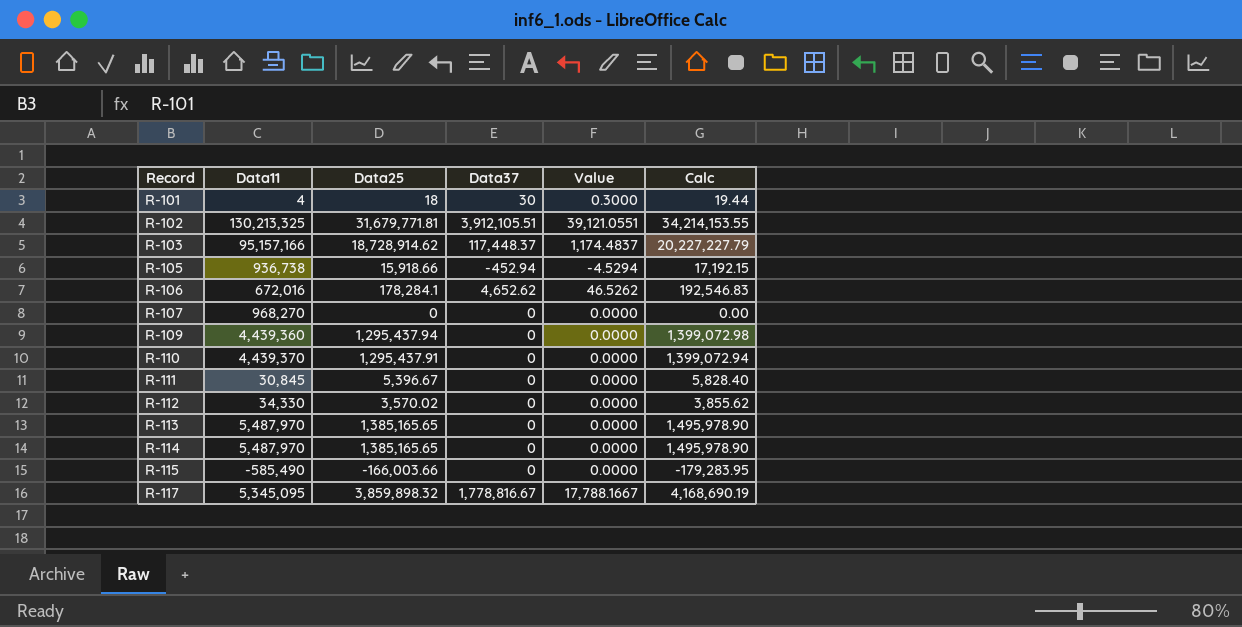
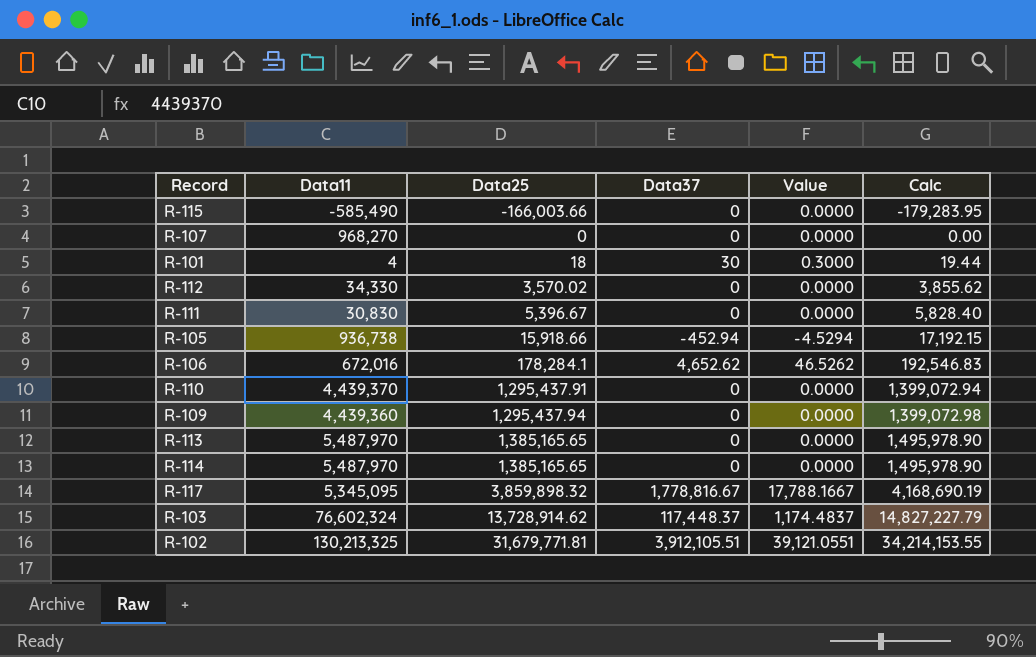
row order: Record ascending -> Data25 ascending
R-111 | Data11: 30,845 -> 30,830
R-103 | Data11: 95,157,166 -> 76,602,324
R-103 | Data25: 18,728,914.62 -> 13,728,914.62
R-103 | Calc: 20,227,227.79 -> 14,827,227.79

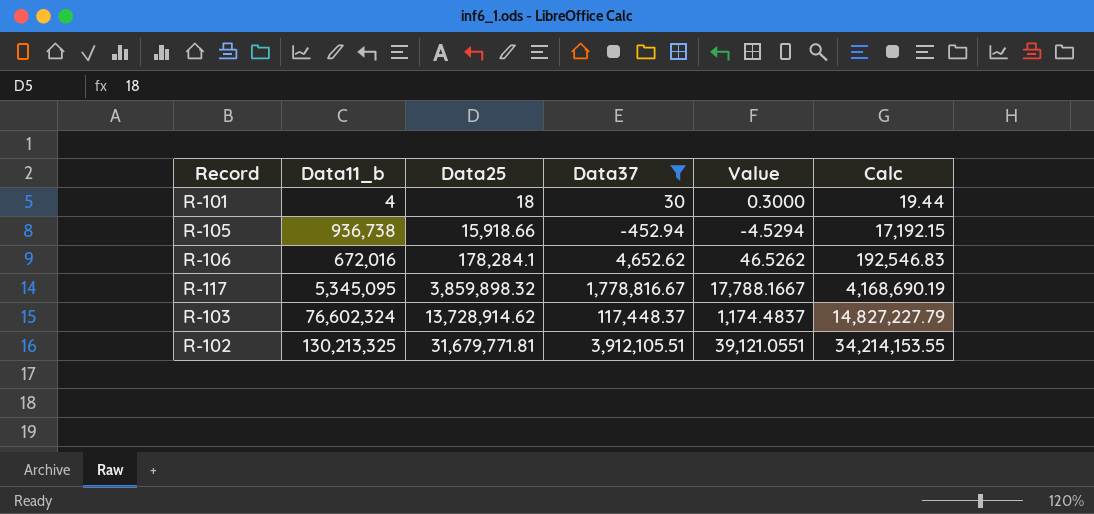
filter: none -> Data37 != 0
column name: Data11 -> Data11_b

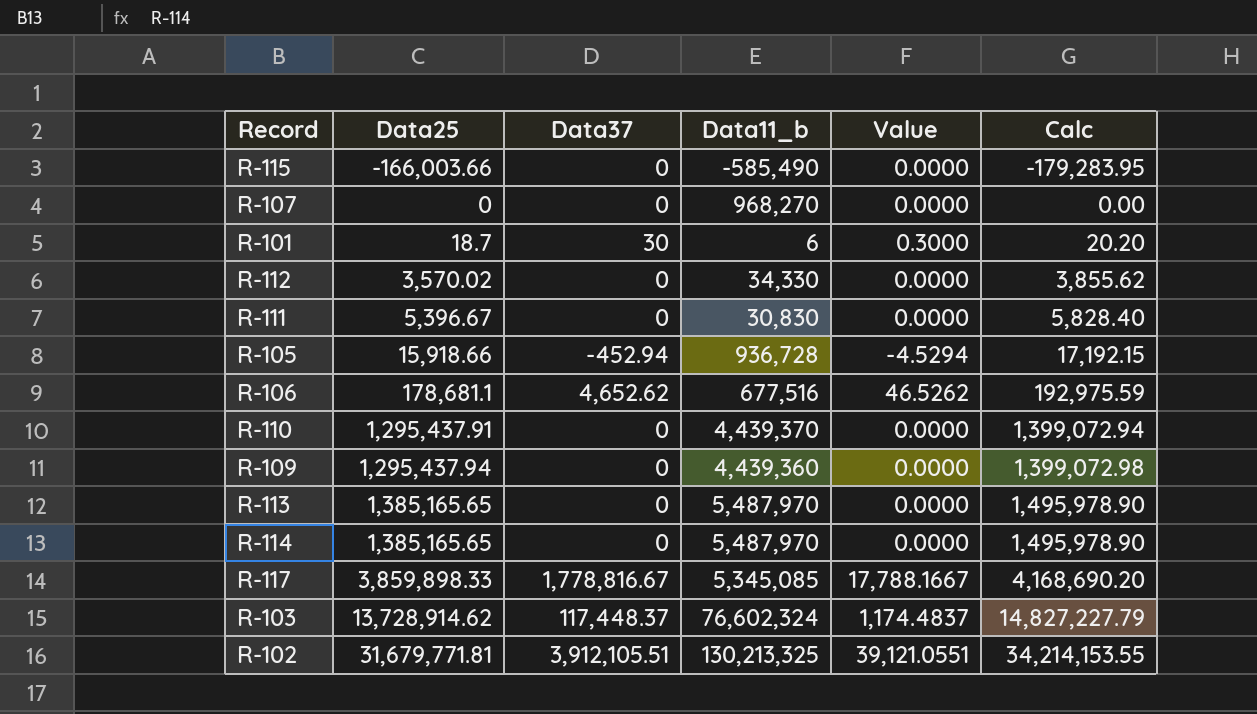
filter: Data37 != 0 -> none
column Data11_b | position: 2 -> 4
R-101 | Data25: 18 -> 18.7
R-101 | Data11_b: 4 -> 6
R-101 | Calc: 19.44 -> 20.20
R-105 | Data11_b: 936,738 -> 936,728
R-106 | Data25: 178,284.1 -> 178,681.1
R-106 | Data11_b: 672,016 -> 677,516
R-106 | Calc: 192,546.83 -> 192,975.59
R-117 | Data25: 3,859,898.32 -> 3,859,898.33
R-117 | Data11_b: 5,345,095 -> 5,345,085
R-117 | Calc: 4,168,690.19 -> 4,168,690.20

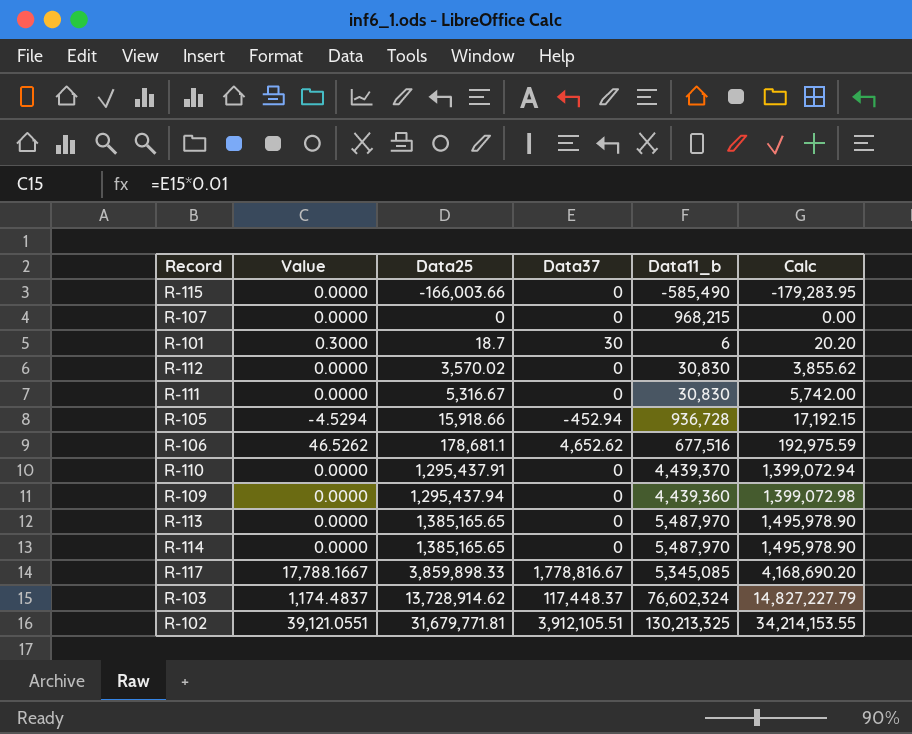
column Value | position: 5 -> 2
R-107 | Data11_b: 968,270 -> 968,215
R-112 | Data11_b: 34,330 -> 30,830
R-111 | Data25: 5,396.67 -> 5,316.67
R-111 | Calc: 5,828.40 -> 5,742.00

